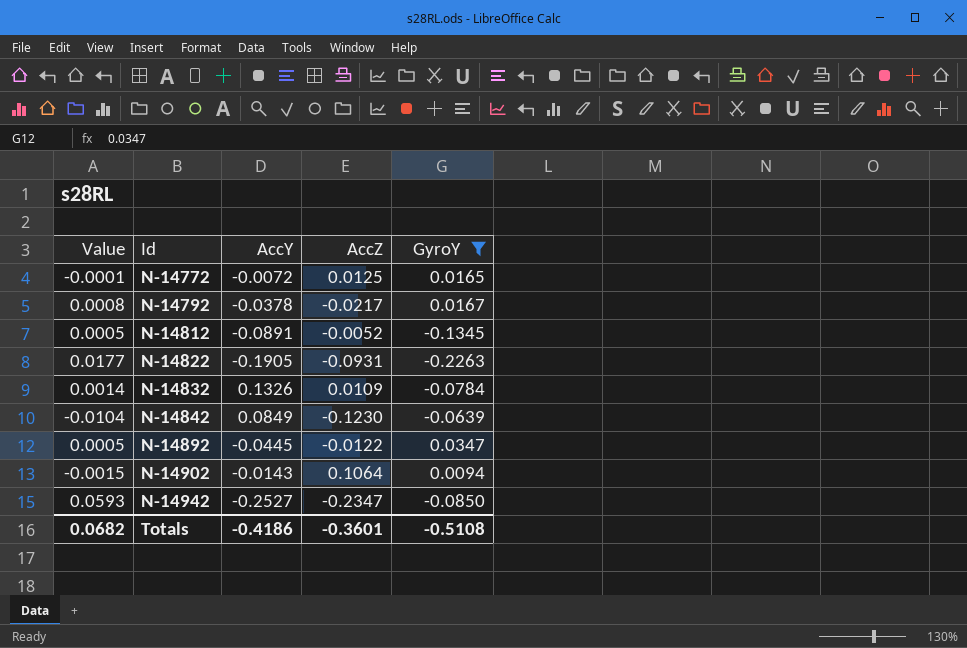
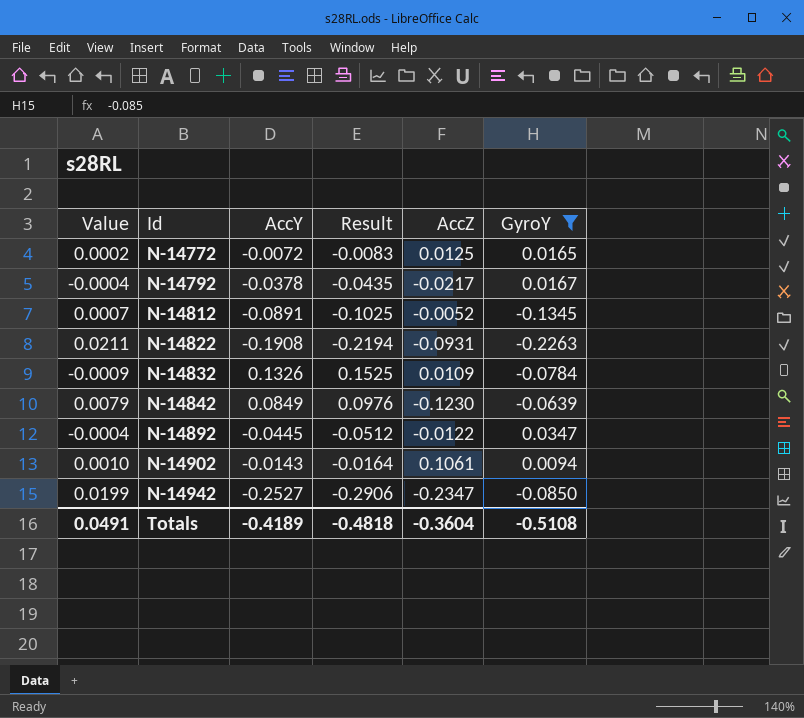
column Value | formula: [AccY] * [AccZ] -> [AccZ] * [GyroY]
column Result | formula: none -> [AccY] * 1.15
N-14822 | AccY: -0.1905 -> -0.1908
N-14902 | AccZ: 0.1064 -> 0.1061
Totals | Value: 0.0682 -> 0.0491
Totals | AccY: -0.4186 -> -0.4189
Totals | AccZ: -0.3601 -> -0.3604

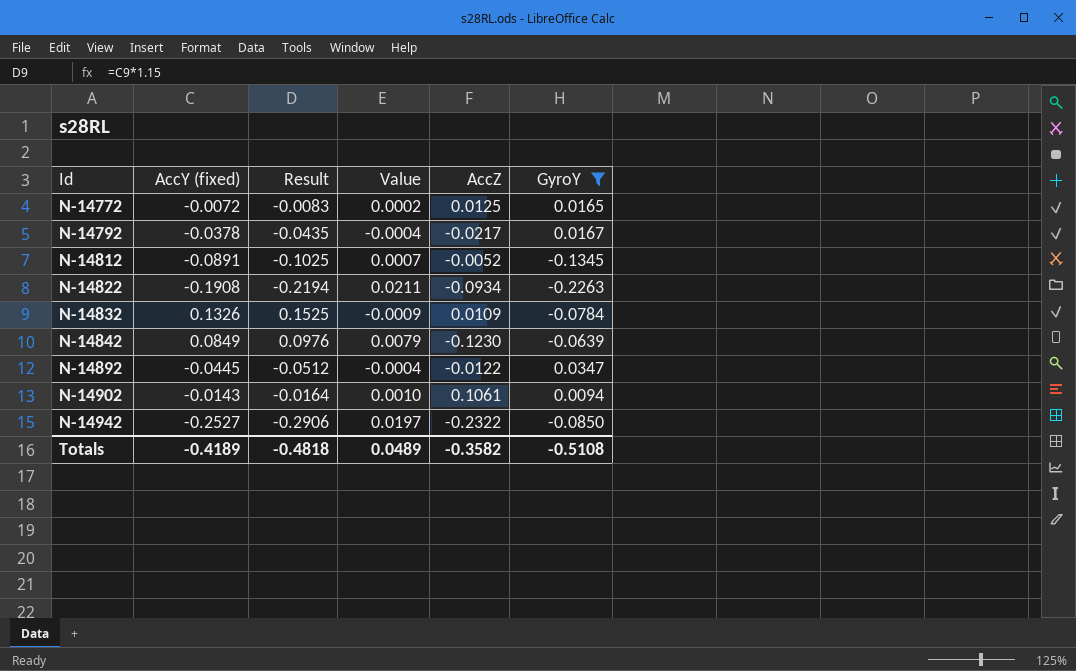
column name: AccY -> AccY (fixed)
column Value | position: 1 -> 4
N-14822 | AccZ: -0.0931 -> -0.0934
N-14942 | Value: 0.0199 -> 0.0197
N-14942 | AccZ: -0.2347 -> -0.2322
Totals | Value: 0.0491 -> 0.0489
Totals | AccZ: -0.3604 -> -0.3582

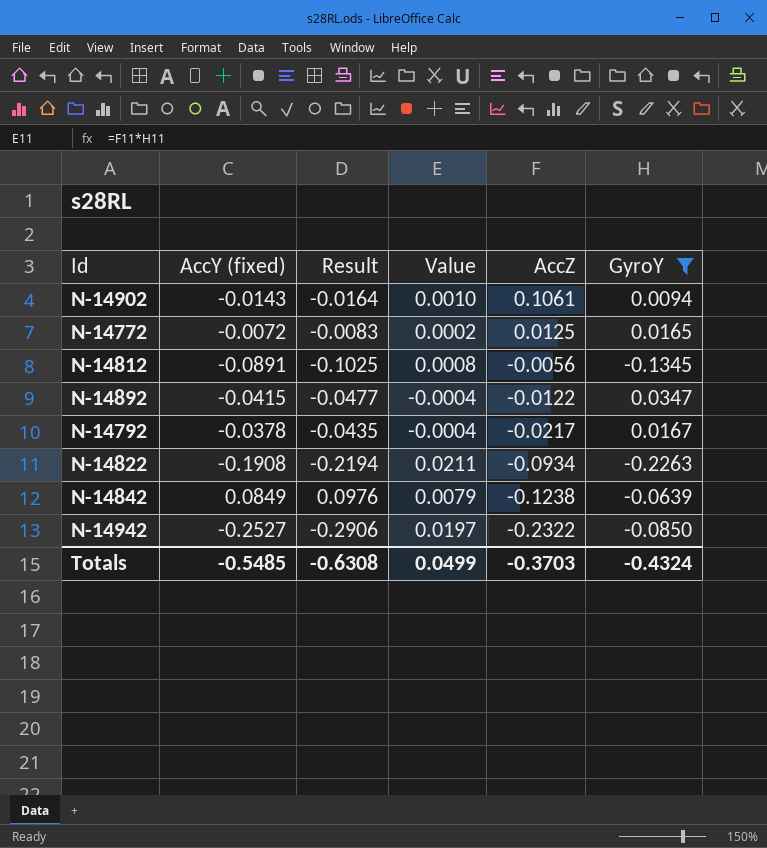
row order: Id ascending -> AccZ descending
row N-14832: 0.1326 | 0.1525 | -0.0009 | 0.0109 | -0.0784 -> none
N-14812 | Value: 0.0007 -> 0.0008
N-14812 | AccZ: -0.0052 -> -0.0056
N-14892 | AccY (fixed): -0.0445 -> -0.0415
N-14892 | Result: -0.0512 -> -0.0477
N-14842 | AccZ: -0.1230 -> -0.1238
Totals | AccY (fixed): -0.4189 -> -0.5485
Totals | Result: -0.4818 -> -0.6308
Totals | Value: 0.0489 -> 0.0499
Totals | AccZ: -0.3582 -> -0.3703
Totals | GyroY: -0.5108 -> -0.4324

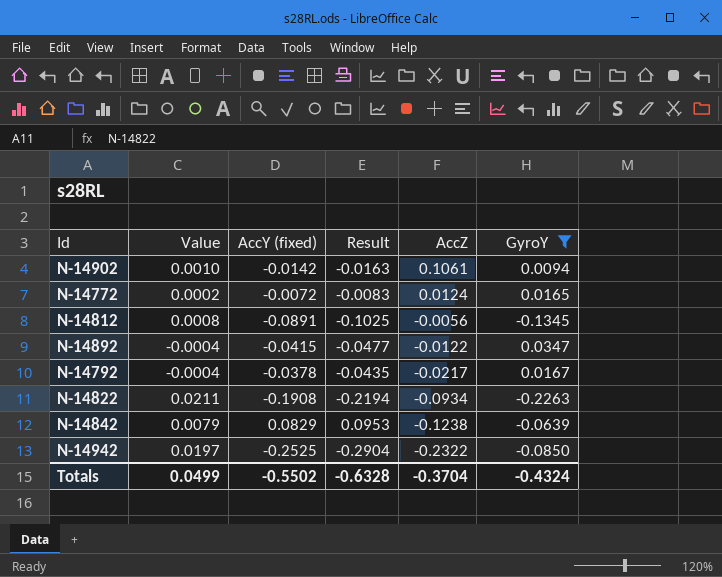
column Value | position: 4 -> 2
N-14902 | AccY (fixed): -0.0143 -> -0.0142
N-14902 | Result: -0.0164 -> -0.0163
N-14772 | AccZ: 0.0125 -> 0.0124
N-14842 | AccY (fixed): 0.0849 -> 0.0829
N-14842 | Result: 0.0976 -> 0.0953
N-14942 | AccY (fixed): -0.2527 -> -0.2525
N-14942 | Result: -0.2906 -> -0.2904
Totals | AccY (fixed): -0.5485 -> -0.5502
Totals | Result: -0.6308 -> -0.6328
Totals | AccZ: -0.3703 -> -0.3704

